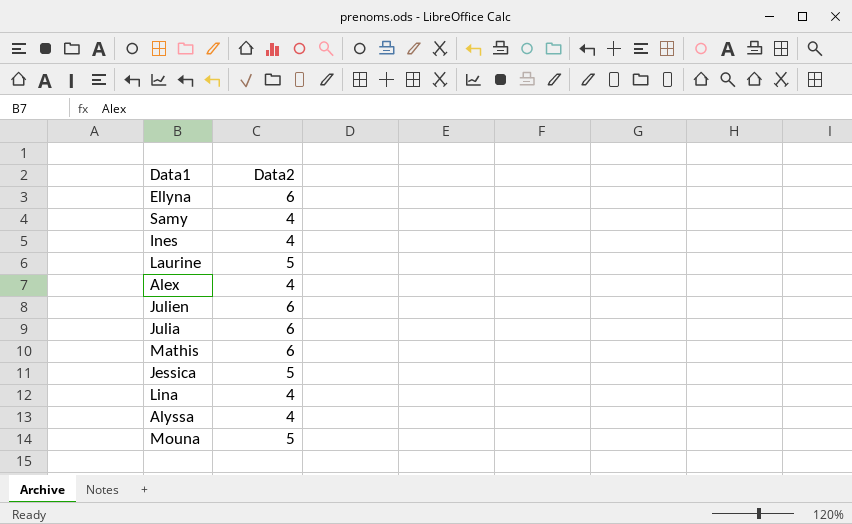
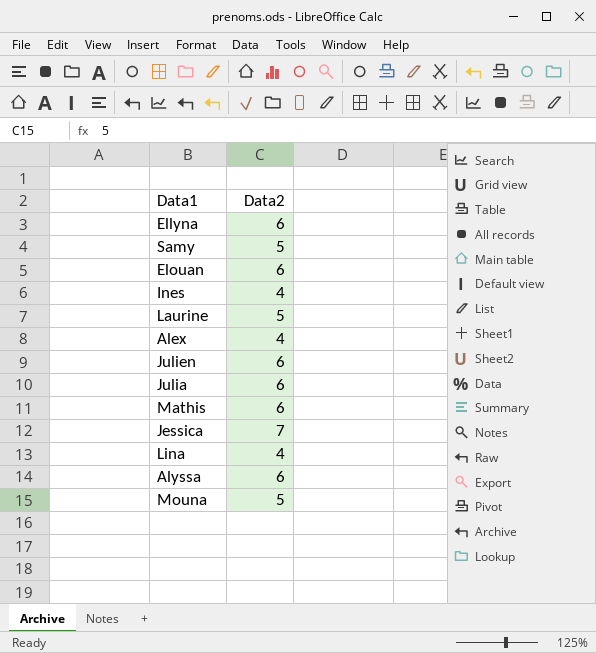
Samy | Data2: 4 -> 5
row Elouan: none -> 6
Jessica | Data2: 5 -> 7
Alyssa | Data2: 4 -> 6

